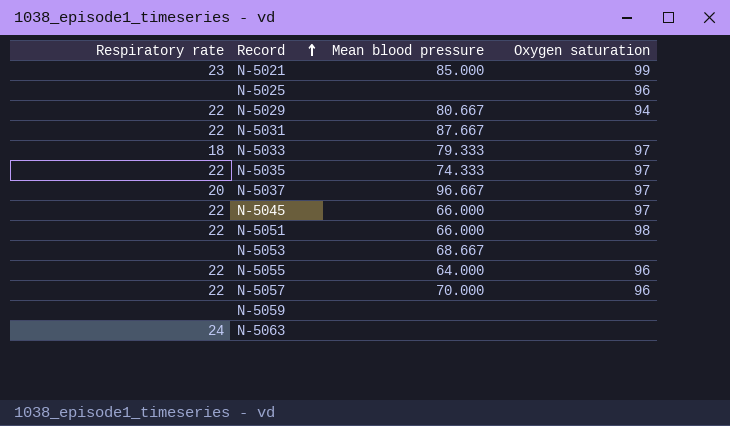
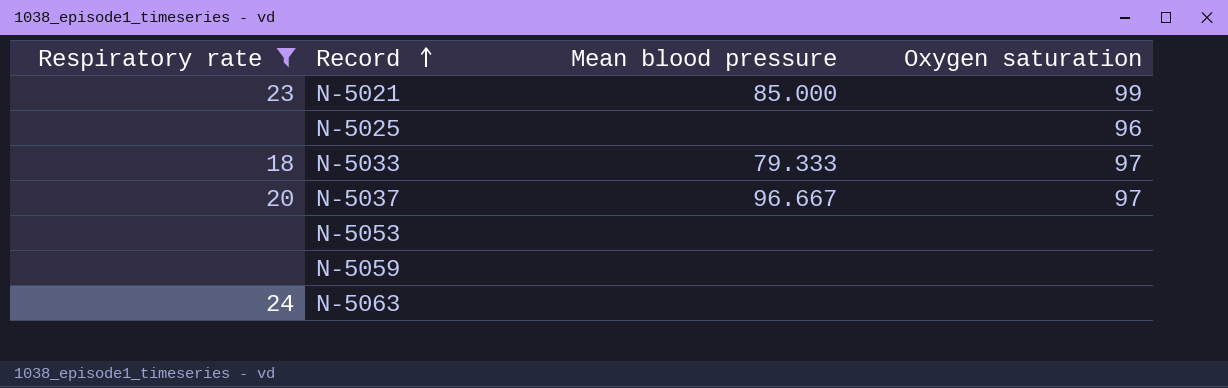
filter: none -> Respiratory rate != 22
N-5053 | Mean blood pressure: 68.667 -> none

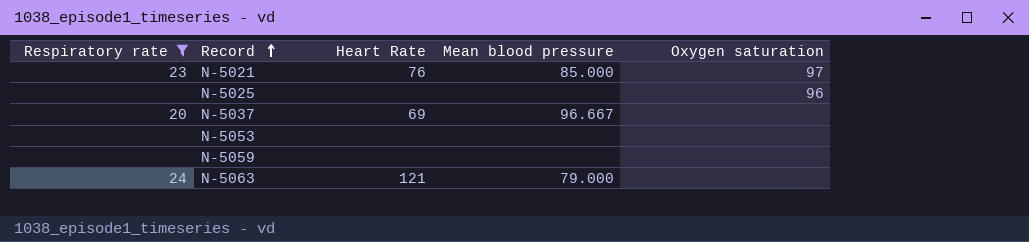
column Heart Rate | position: none -> 3
row N-5033: 18 | 79.333 | 97 -> none
N-5021 | Oxygen saturation: 99 -> 97
N-5037 | Oxygen saturation: 97 -> none
N-5063 | Mean blood pressure: none -> 79.000

